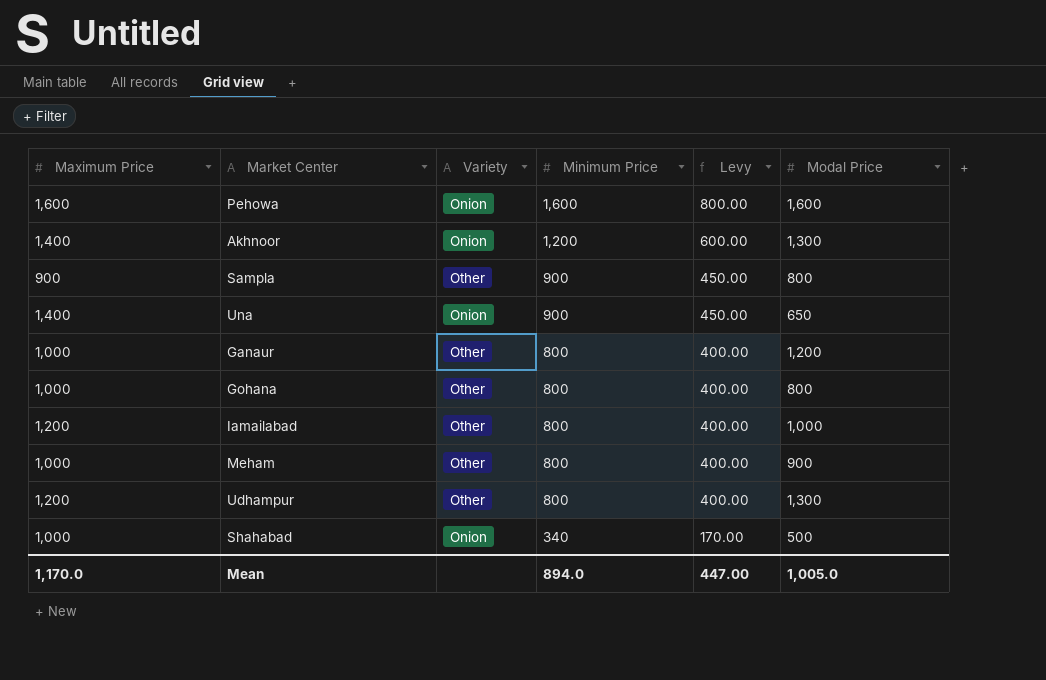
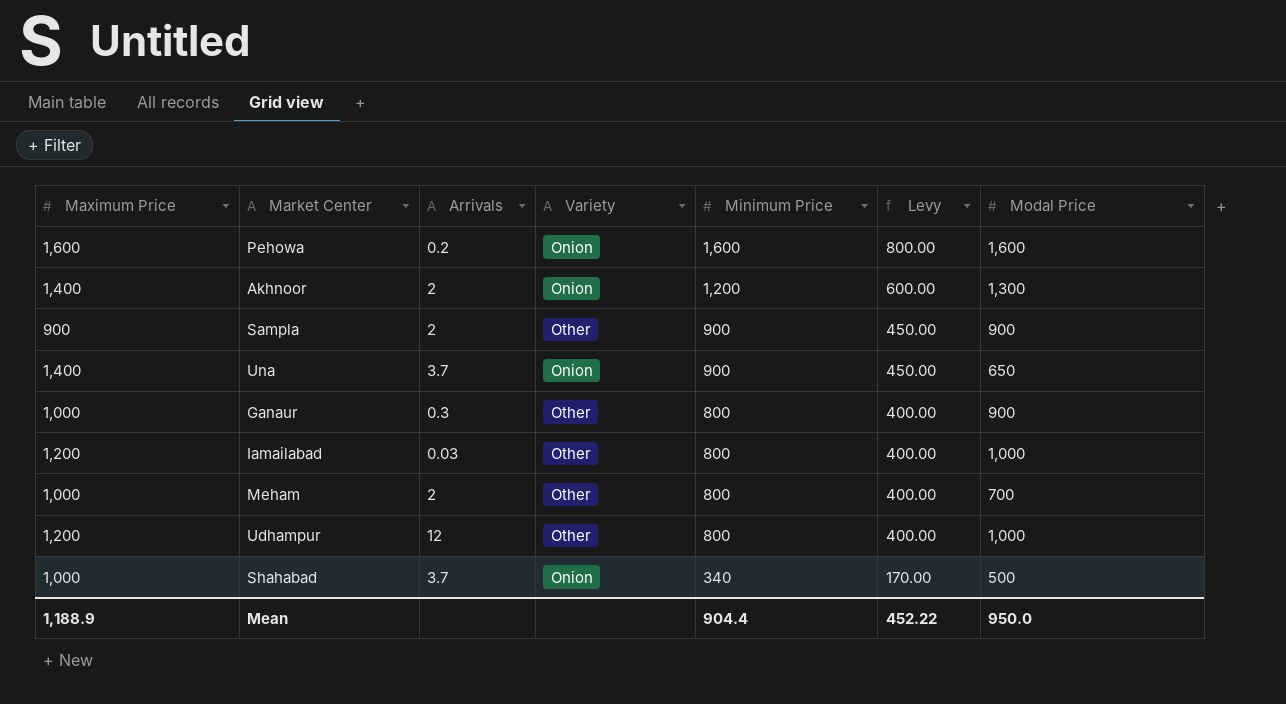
column Arrivals | position: none -> 3
row Gohana: 1,000 | Other | 800 | 400.00 | 800 -> none
Sampla | Modal Price: 800 -> 900
Ganaur | Modal Price: 1,200 -> 900
Meham | Modal Price: 900 -> 700
Udhampur | Modal Price: 1,300 -> 1,000
Mean | Maximum Price: 1,170.0 -> 1,188.9
Mean | Minimum Price: 894.0 -> 904.4
Mean | Levy: 447.00 -> 452.22
Mean | Modal Price: 1,005.0 -> 950.0

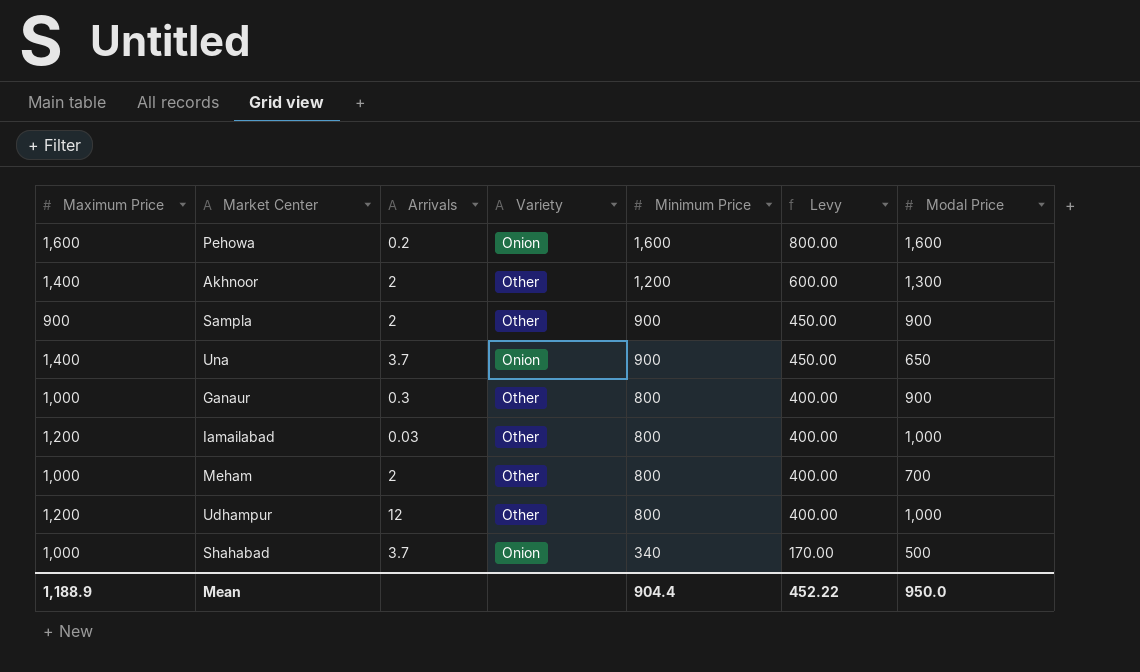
Akhnoor | Variety: Onion -> Other

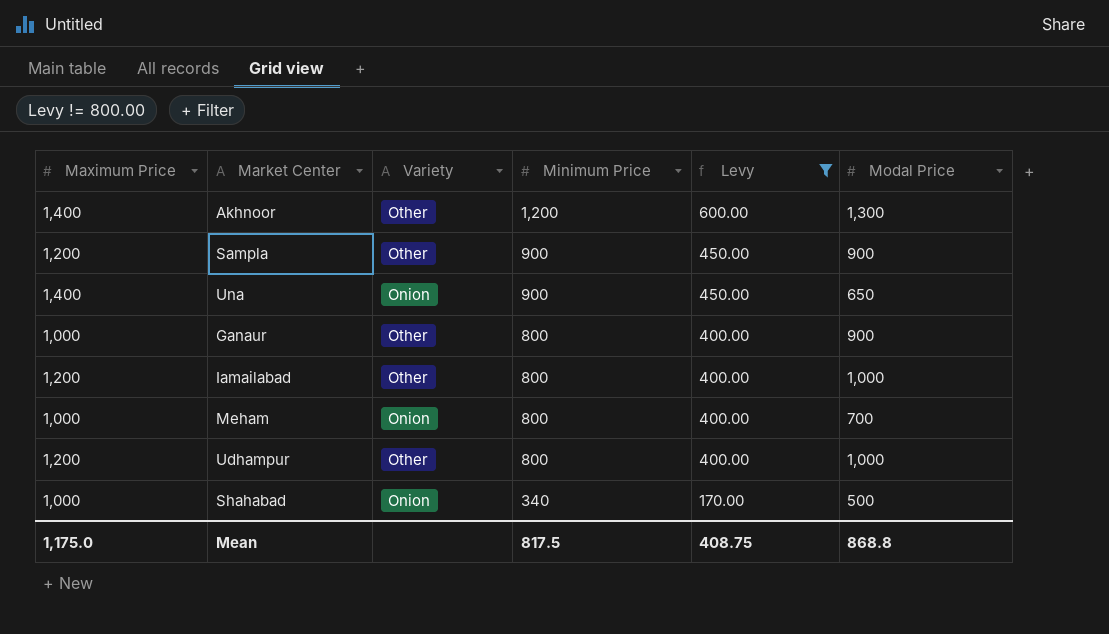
filter: none -> Levy != 800.00
column Arrivals | position: 3 -> none
Sampla | Maximum Price: 900 -> 1,200
Meham | Variety: Other -> Onion
Mean | Maximum Price: 1,188.9 -> 1,175.0
Mean | Minimum Price: 904.4 -> 817.5
Mean | Levy: 452.22 -> 408.75
Mean | Modal Price: 950.0 -> 868.8

